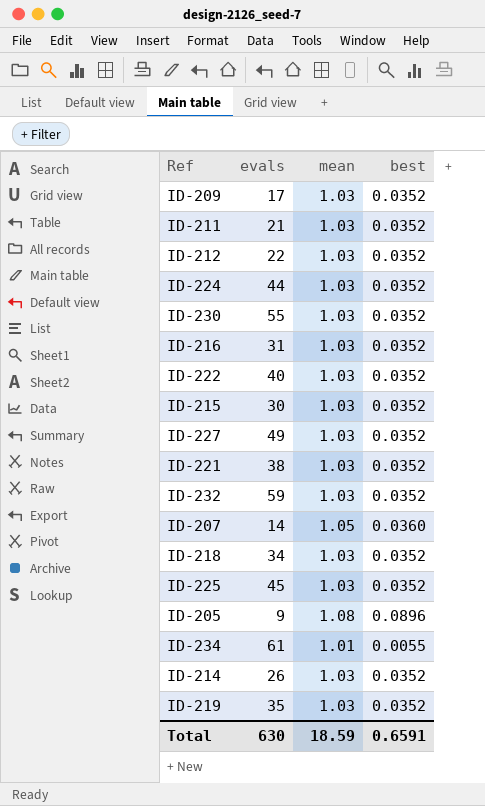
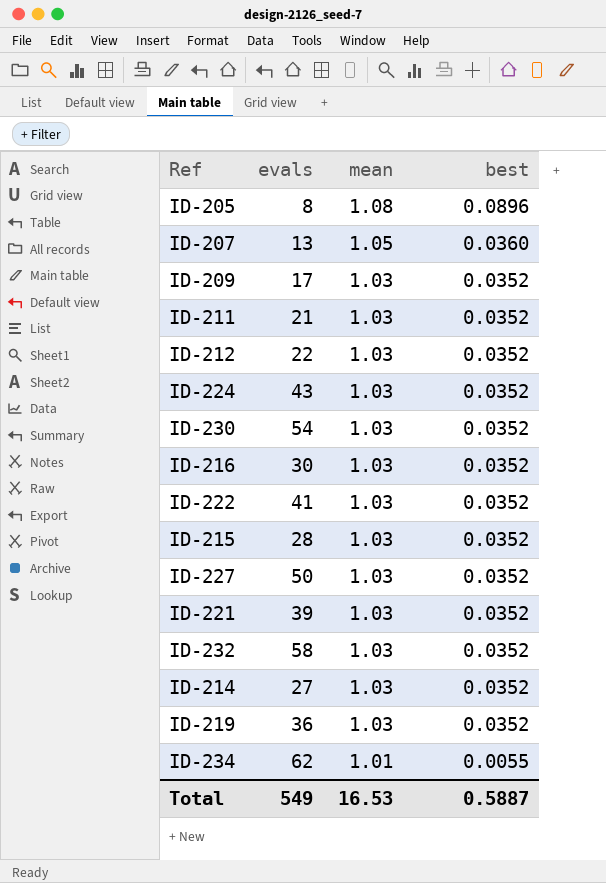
row order: none -> mean descending
row ID-218: 34 | 1.03 | 0.0352 -> none
row ID-225: 45 | 1.03 | 0.0352 -> none
ID-205 | evals: 9 -> 8
ID-207 | evals: 14 -> 13
ID-224 | evals: 44 -> 43
ID-230 | evals: 55 -> 54
ID-216 | evals: 31 -> 30
ID-222 | evals: 40 -> 41
ID-215 | evals: 30 -> 28
ID-227 | evals: 49 -> 50
ID-221 | evals: 38 -> 39
ID-232 | evals: 59 -> 58
ID-214 | evals: 26 -> 27
ID-219 | evals: 35 -> 36
ID-234 | evals: 61 -> 62
Total | evals: 630 -> 549
Total | mean: 18.59 -> 16.53
Total | best: 0.6591 -> 0.5887

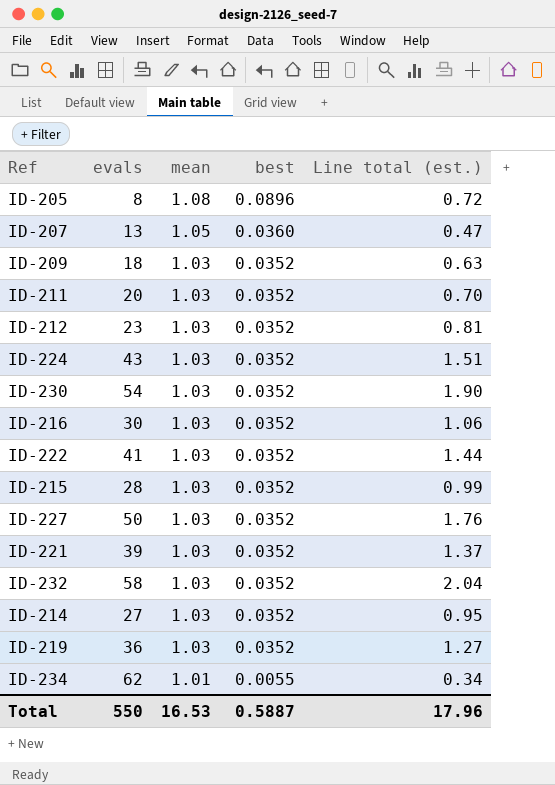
column Line total (est.) | formula: none -> [evals] * [best]
ID-209 | evals: 17 -> 18
ID-211 | evals: 21 -> 20
ID-212 | evals: 22 -> 23
Total | evals: 549 -> 550

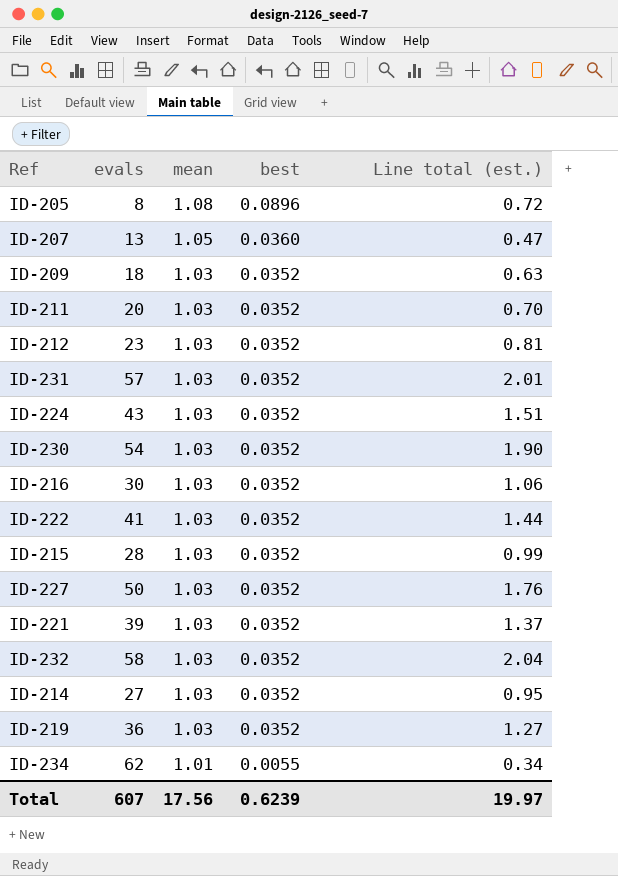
row ID-231: none -> 57 | 1.03 | 0.0352 | 2.01
Total | evals: 550 -> 607
Total | mean: 16.53 -> 17.56
Total | best: 0.5887 -> 0.6239
Total | Line total (est.): 17.96 -> 19.97

